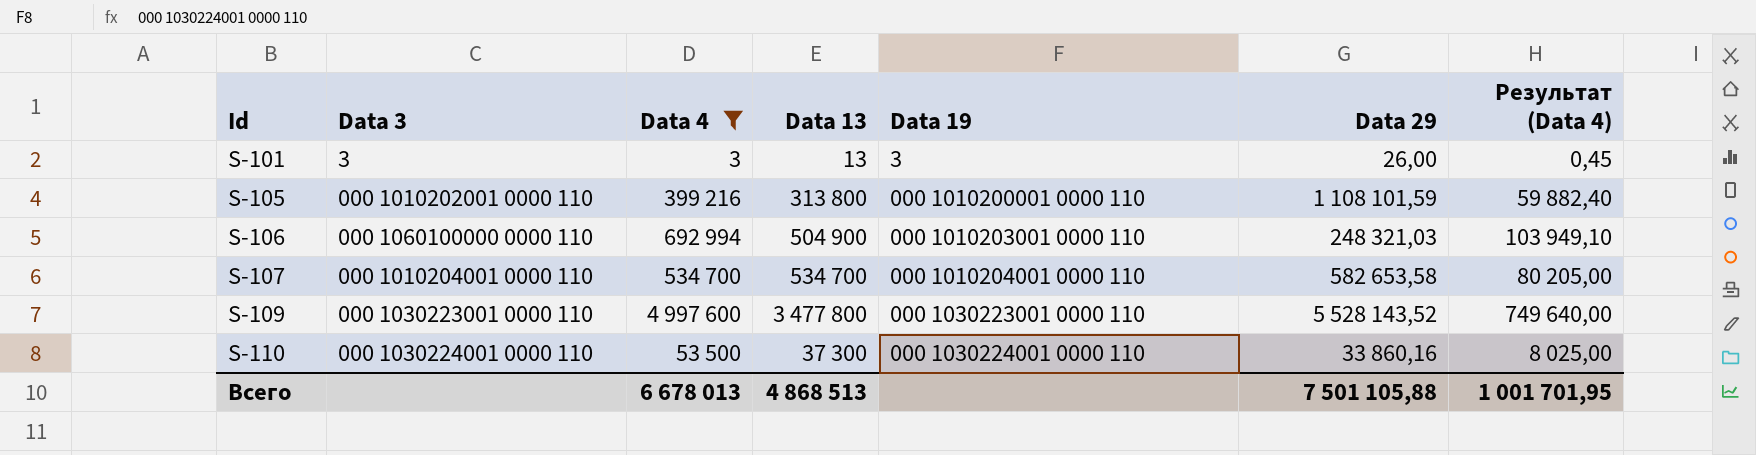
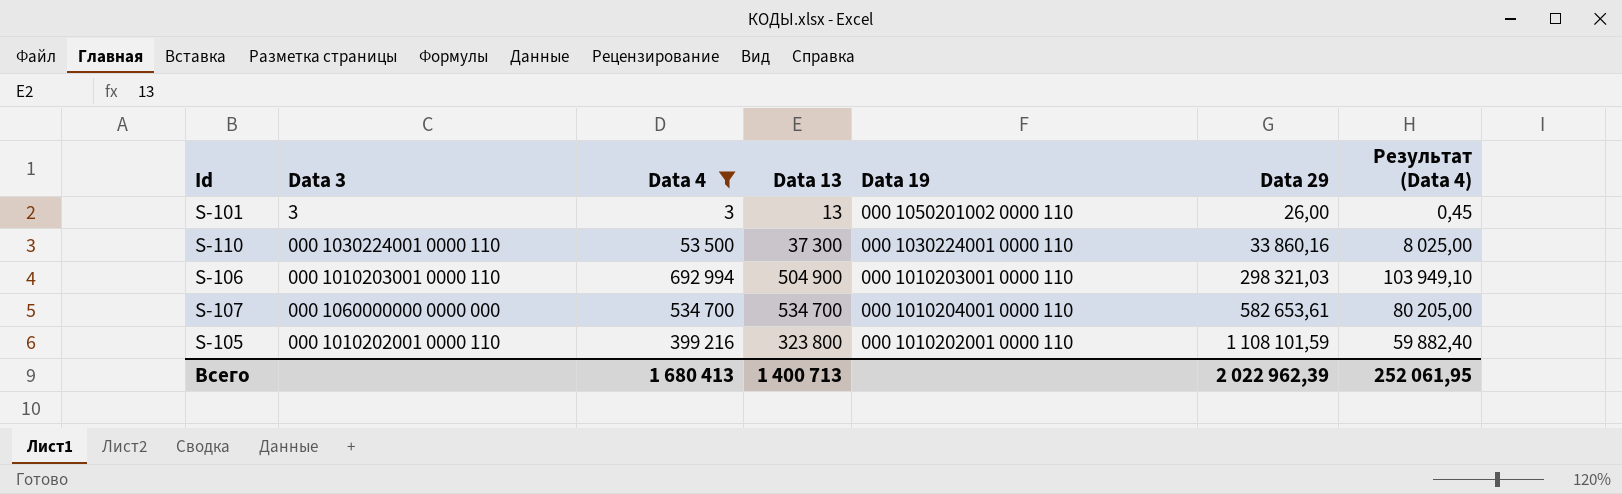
row order: Id ascending -> Data 29 ascending
row S-109: 000 1030223001 0000 110 | 4 997 600 | 3 477 800 | 000 1030223001 0000 110 | 5 528 143,52 | 749 640,00 -> none
S-101 | Data 19: 3 -> 000 1050201002 0000 110
S-106 | Data 3: 000 1060100000 0000 110 -> 000 1010203001 0000 110
S-106 | Data 29: 248 321,03 -> 298 321,03
S-107 | Data 3: 000 1010204001 0000 110 -> 000 1060000000 0000 000
S-107 | Data 29: 582 653,58 -> 582 653,61
S-105 | Data 13: 313 800 -> 323 800
S-105 | Data 19: 000 1010200001 0000 110 -> 000 1010202001 0000 110
Всего | Data 4: 6 678 013 -> 1 680 413
Всего | Data 13: 4 868 513 -> 1 400 713
Всего | Data 29: 7 501 105,88 -> 2 022 962,39
Всего | Результат (Data 4): 1 001 701,95 -> 252 061,95

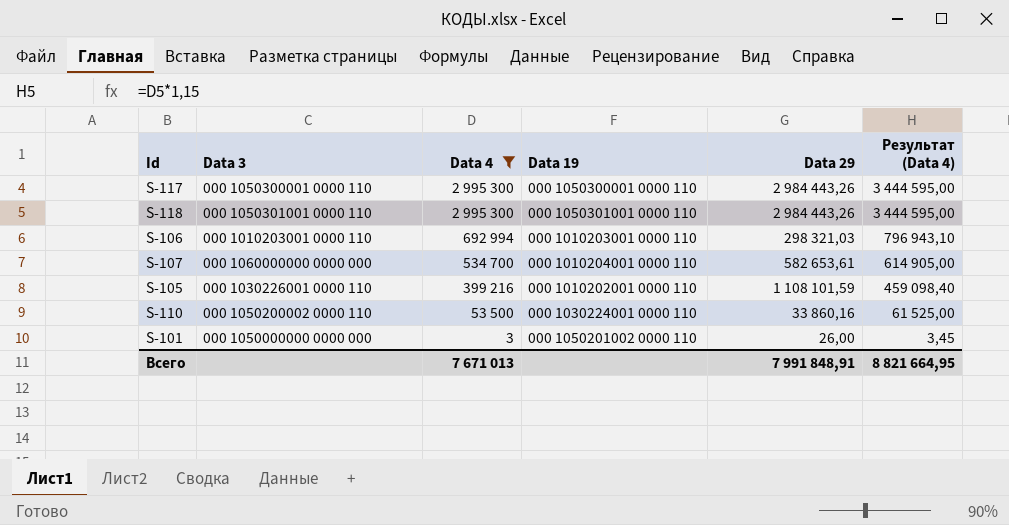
row order: Data 29 ascending -> Data 4 descending
column Data 13 | position: 4 -> none
column Результат (Data 4) | formula: [Data 4] * 0,15 -> [Data 4] * 1,15
row S-117: none -> 000 1050300001 0000 110 | 2 995 300 | 000 1050300001 0000 110 | 2 984 443,26 | 3 444 595,00
row S-118: none -> 000 1050301001 0000 110 | 2 995 300 | 000 1050301001 0000 110 | 2 984 443,26 | 3 444 595,00
S-105 | Data 3: 000 1010202001 0000 110 -> 000 1030226001 0000 110
S-110 | Data 3: 000 1030224001 0000 110 -> 000 1050200002 0000 110
S-101 | Data 3: 3 -> 000 1050000000 0000 000
Всего | Data 4: 1 680 413 -> 7 671 013
Всего | Data 29: 2 022 962,39 -> 7 991 848,91
Всего | Результат (Data 4): 252 061,95 -> 8 821 664,95

